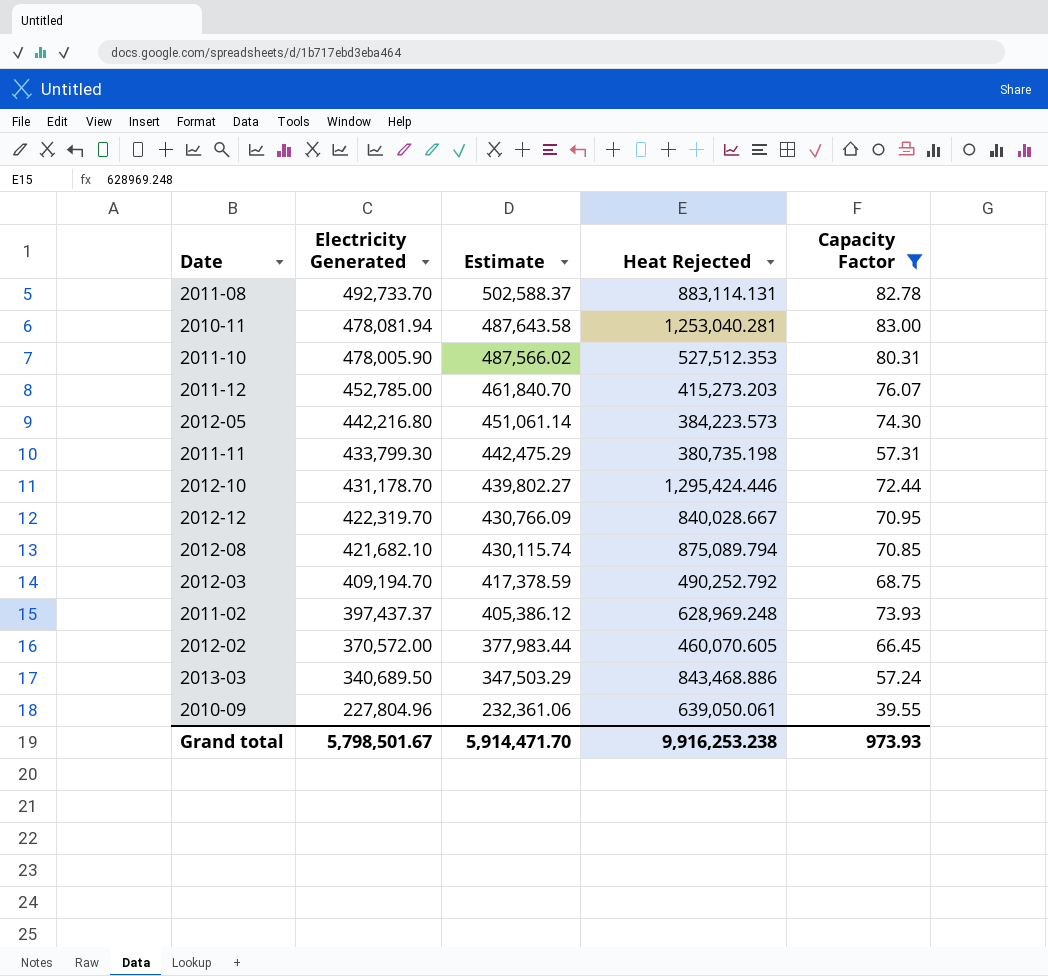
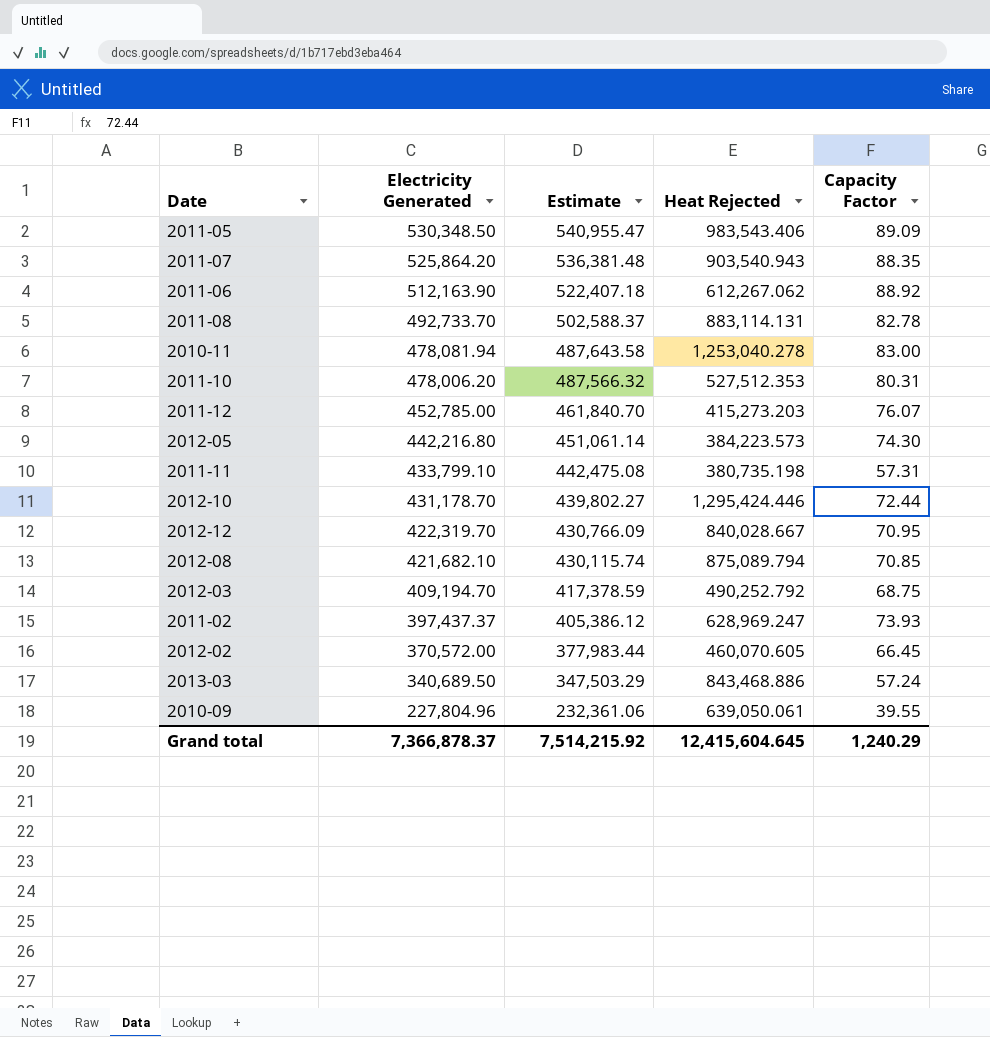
filter: Capacity Factor <= 83.00 -> none
2010-11 | Heat Rejected: 1,253,040.281 -> 1,253,040.278
2011-10 | Electricity Generated: 478,005.90 -> 478,006.20
2011-10 | Estimate: 487,566.02 -> 487,566.32
2011-11 | Electricity Generated: 433,799.30 -> 433,799.10
2011-11 | Estimate: 442,475.29 -> 442,475.08
2011-02 | Heat Rejected: 628,969.248 -> 628,969.247
Grand total | Electricity Generated: 5,798,501.67 -> 7,366,878.37
Grand total | Estimate: 5,914,471.70 -> 7,514,215.92
Grand total | Heat Rejected: 9,916,253.238 -> 12,415,604.645
Grand total | Capacity Factor: 973.93 -> 1,240.29

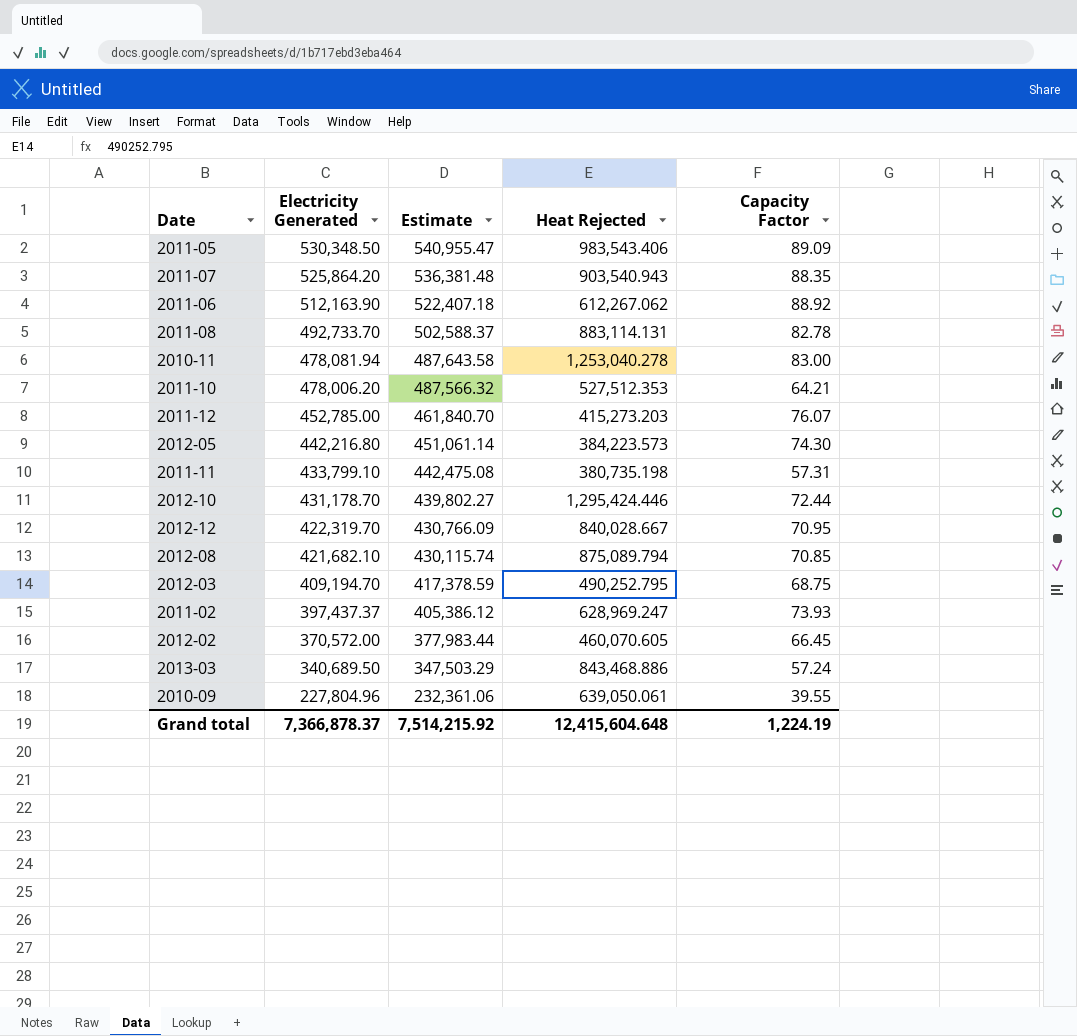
2011-10 | Capacity Factor: 80.31 -> 64.21
2012-03 | Heat Rejected: 490,252.792 -> 490,252.795
Grand total | Heat Rejected: 12,415,604.645 -> 12,415,604.648
Grand total | Capacity Factor: 1,240.29 -> 1,224.19

